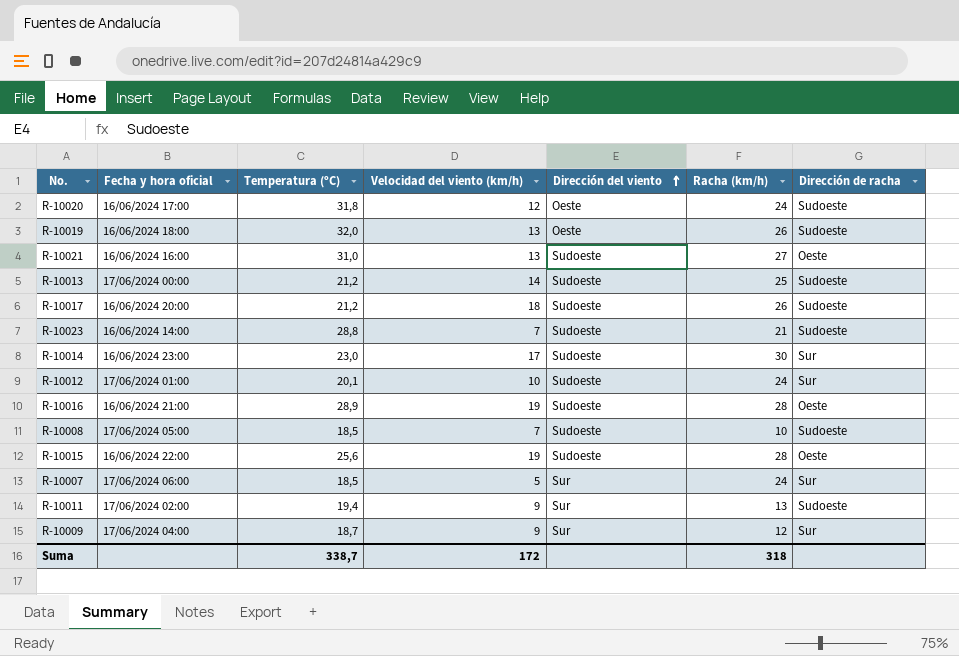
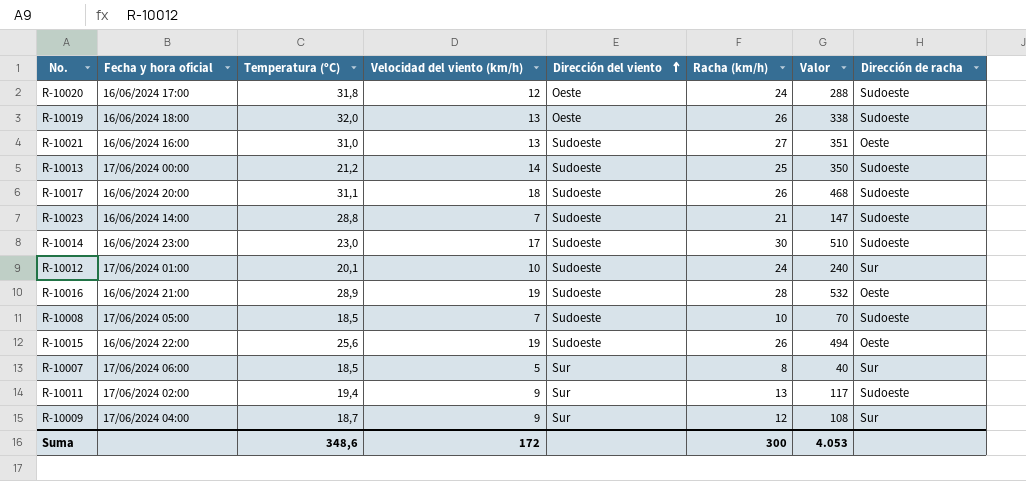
column Valor | formula: none -> [Velocidad del viento (km/h)] * [Racha (km/h)]
R-10017 | Temperatura (ºC): 21,2 -> 31,1
R-10014 | Dirección de racha: Sur -> Sudoeste
R-10015 | Racha (km/h): 28 -> 26
R-10007 | Racha (km/h): 24 -> 8
Suma | Temperatura (ºC): 338,7 -> 348,6
Suma | Racha (km/h): 318 -> 300

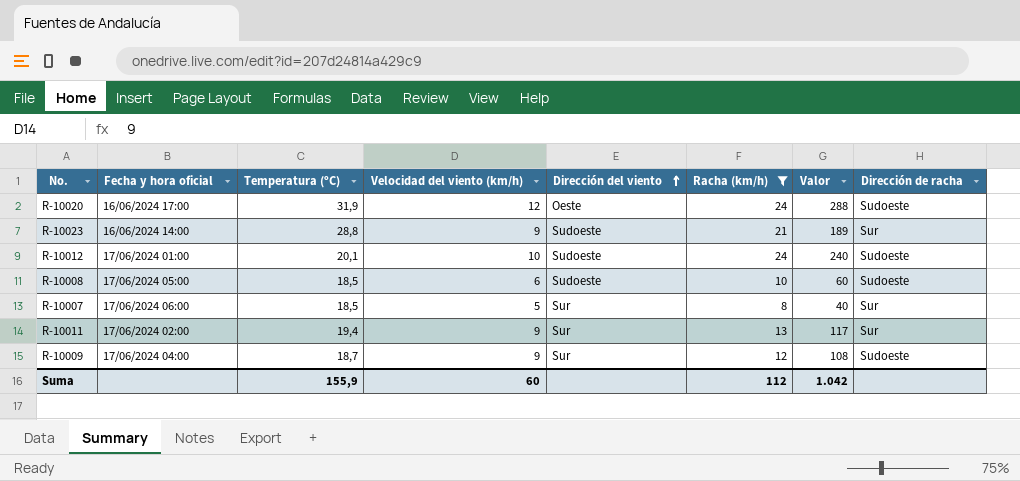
filter: none -> Racha (km/h) <= 24
R-10020 | Temperatura (ºC): 31,8 -> 31,9
R-10023 | Velocidad del viento (km/h): 7 -> 9
R-10023 | Valor: 147 -> 189
R-10023 | Dirección de racha: Sudoeste -> Sur
R-10012 | Dirección de racha: Sur -> Sudoeste
R-10008 | Velocidad del viento (km/h): 7 -> 6
R-10008 | Valor: 70 -> 60
R-10011 | Dirección de racha: Sudoeste -> Sur
R-10009 | Dirección de racha: Sur -> Sudoeste
Suma | Temperatura (ºC): 348,6 -> 155,9
Suma | Velocidad del viento (km/h): 172 -> 60
Suma | Racha (km/h): 300 -> 112
Suma | Valor: 4.053 -> 1.042

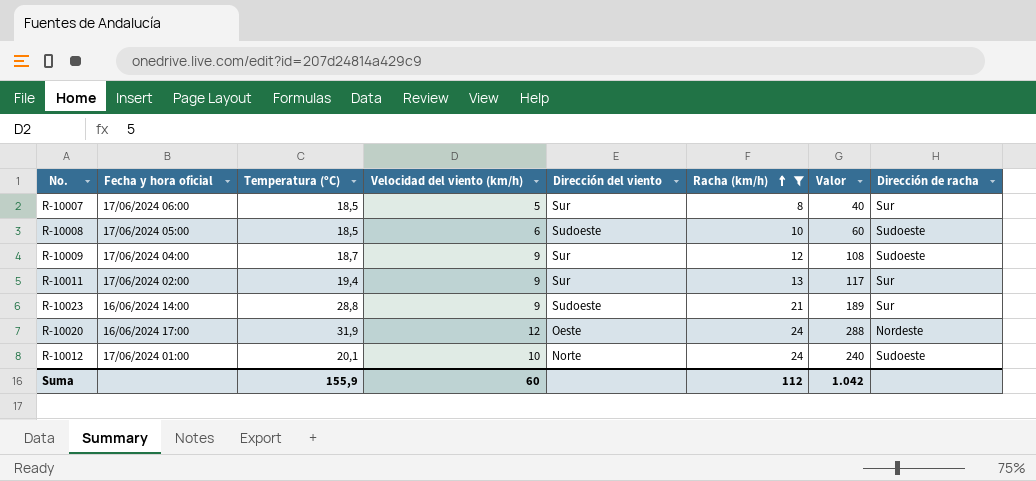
row order: Dirección del viento ascending -> Racha (km/h) ascending
R-10020 | Dirección de racha: Sudoeste -> Nordeste
R-10012 | Dirección del viento: Sudoeste -> Norte

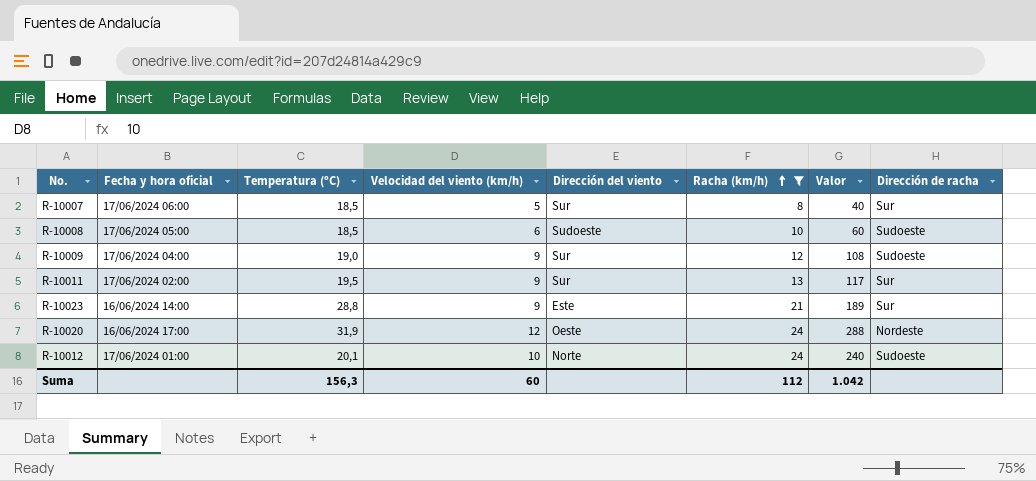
R-10009 | Temperatura (ºC): 18,7 -> 19,0
R-10011 | Temperatura (ºC): 19,4 -> 19,5
R-10023 | Dirección del viento: Sudoeste -> Este
Suma | Temperatura (ºC): 155,9 -> 156,3

